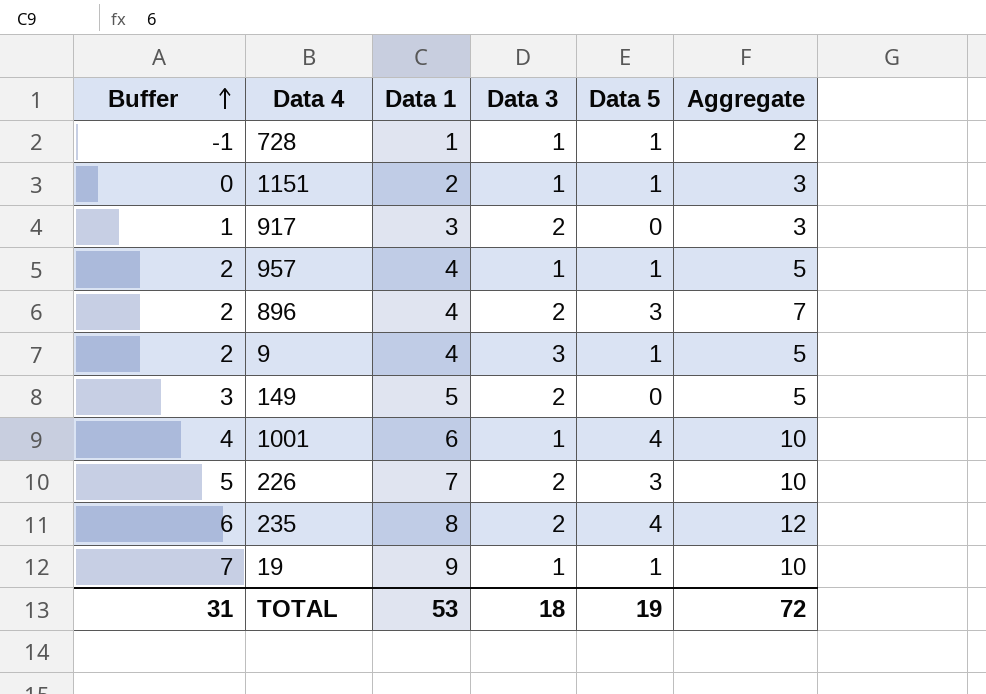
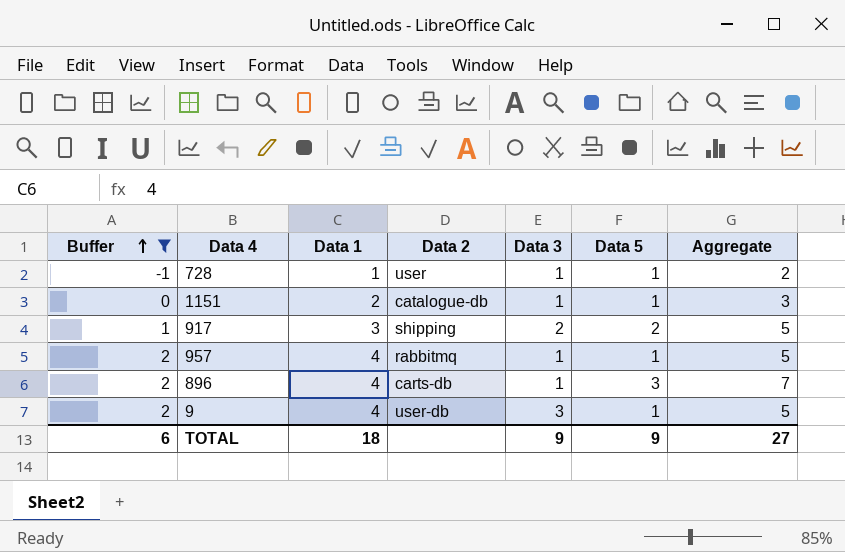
filter: none -> Buffer <= 2
column Data 2 | position: none -> 4
917 | Data 5: 0 -> 2
917 | Aggregate: 3 -> 5
896 | Data 3: 2 -> 1
TOTAL | Buffer: 31 -> 6
TOTAL | Data 1: 53 -> 18
TOTAL | Data 3: 18 -> 9
TOTAL | Data 5: 19 -> 9
TOTAL | Aggregate: 72 -> 27

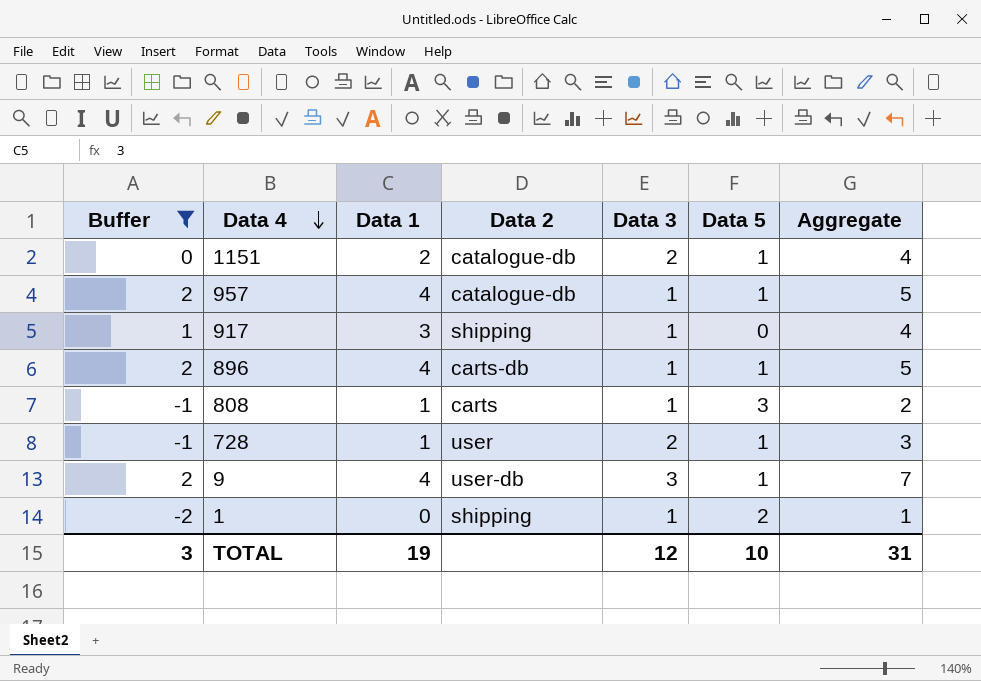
row order: Buffer ascending -> Data 4 descending
column Aggregate | formula: [Data 1] + [Data 5] -> [Data 1] + [Data 3]
1151 | Data 3: 1 -> 2
957 | Data 2: rabbitmq -> catalogue-db
917 | Data 3: 2 -> 1
917 | Data 5: 2 -> 0
896 | Data 5: 3 -> 1
row 808: none -> -1 | 1 | carts | 1 | 3 | 2
728 | Data 3: 1 -> 2
row 1: none -> -2 | 0 | shipping | 1 | 2 | 1
TOTAL | Buffer: 6 -> 3
TOTAL | Data 1: 18 -> 19
TOTAL | Data 3: 9 -> 12
TOTAL | Data 5: 9 -> 10
TOTAL | Aggregate: 27 -> 31

